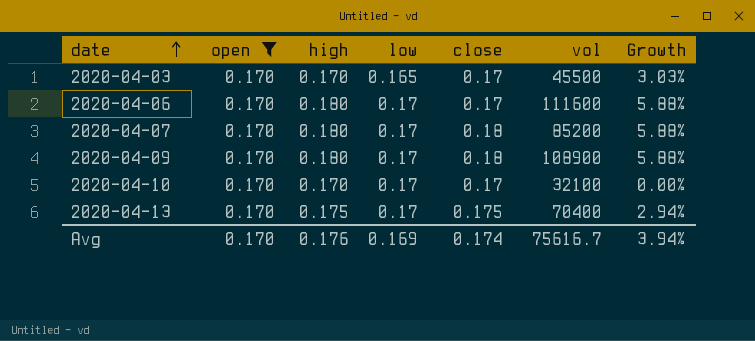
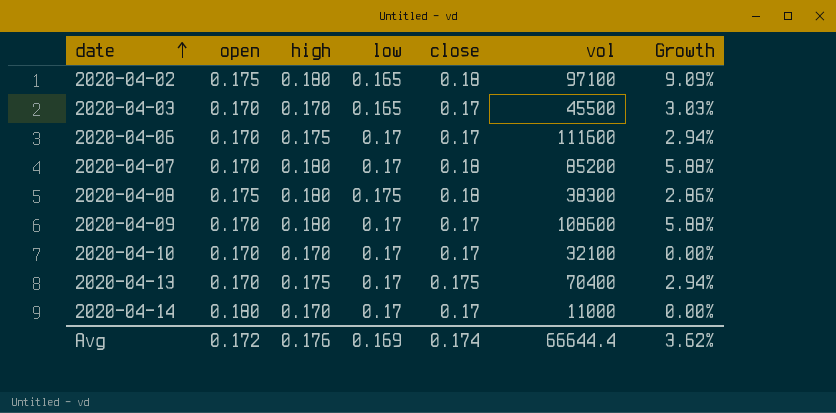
filter: open = 0.170 -> none
2020-04-06 | high: 0.180 -> 0.175
2020-04-06 | Growth: 5.88% -> 2.94%
2020-04-09 | close: 0.18 -> 0.17
2020-04-09 | vol: 108900 -> 108600
Avg | open: 0.170 -> 0.172
Avg | vol: 75616.7 -> 66644.4
Avg | Growth: 3.94% -> 3.62%

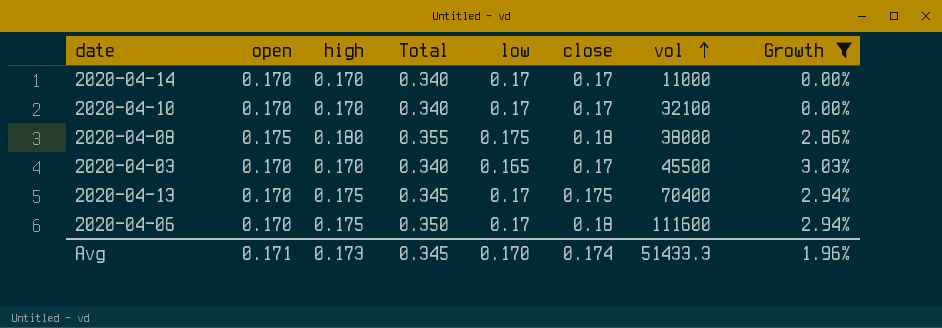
filter: none -> Growth <= 3.03%
row order: date ascending -> vol ascending
column Total | formula: none -> [open] + [close]
2020-04-14 | open: 0.180 -> 0.170
2020-04-08 | vol: 38300 -> 38000
2020-04-06 | close: 0.17 -> 0.18
Avg | open: 0.172 -> 0.171
Avg | high: 0.176 -> 0.173
Avg | low: 0.169 -> 0.170
Avg | vol: 66644.4 -> 51433.3
Avg | Growth: 3.62% -> 1.96%

